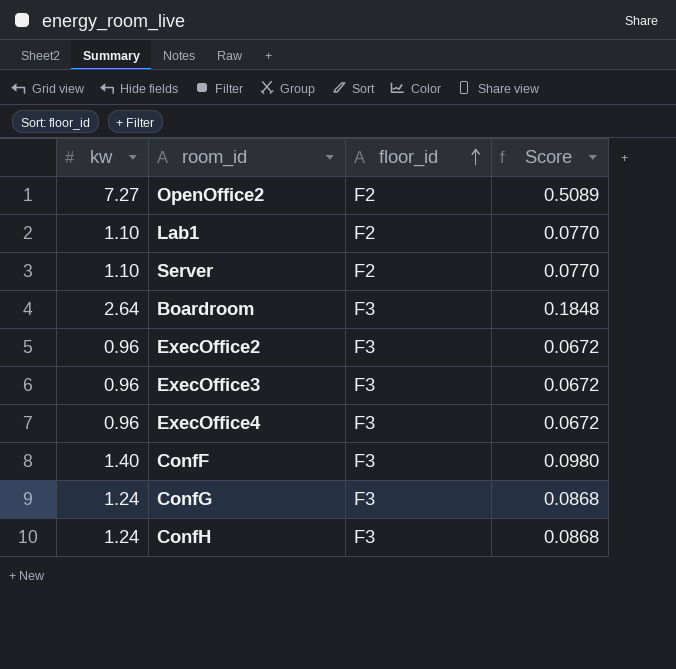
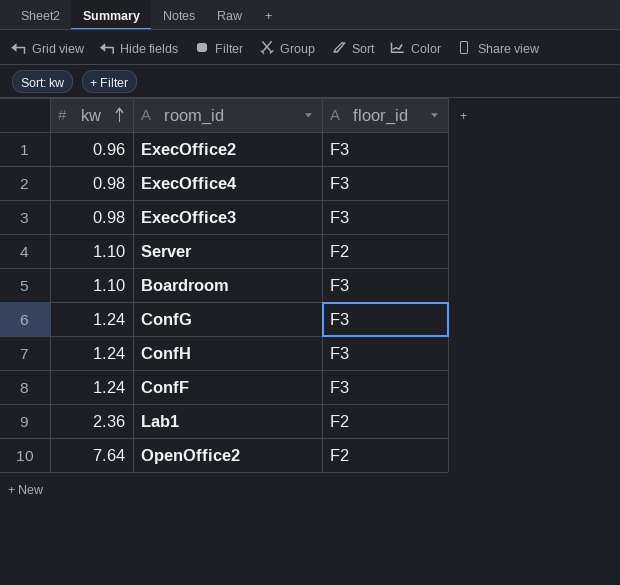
row order: floor_id ascending -> kw ascending
column Score | formula: [kw] * 0.07 -> none
ExecOffice4 | kw: 0.96 -> 0.98
ExecOffice3 | kw: 0.96 -> 0.98
Boardroom | kw: 2.64 -> 1.10
ConfF | kw: 1.40 -> 1.24
Lab1 | kw: 1.10 -> 2.36
OpenOffice2 | kw: 7.27 -> 7.64

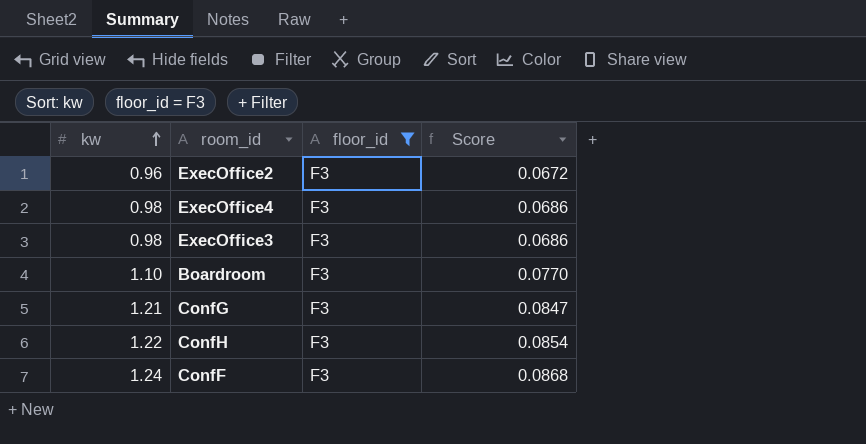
filter: none -> floor_id = F3
column Score | formula: none -> [kw] * 0.07
ConfG | kw: 1.24 -> 1.21
ConfH | kw: 1.24 -> 1.22

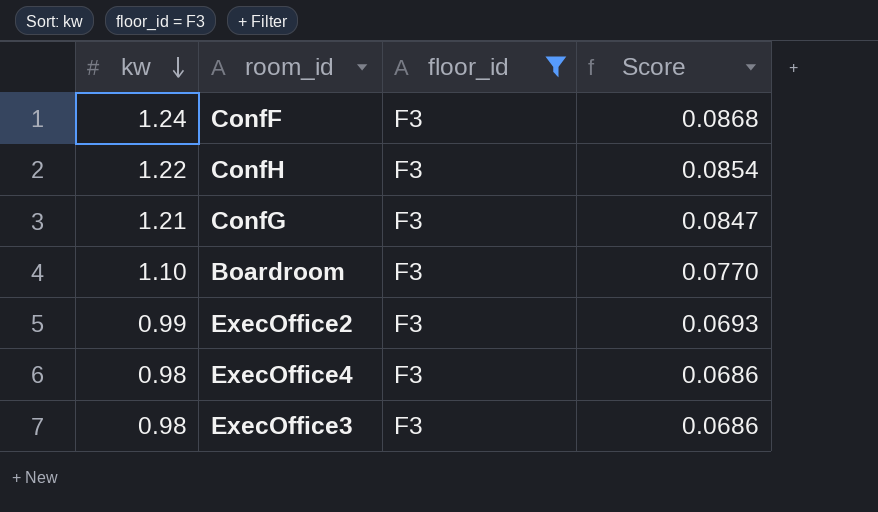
row order: kw ascending -> kw descending
ExecOffice2 | kw: 0.96 -> 0.99
ExecOffice2 | Score: 0.0672 -> 0.0693

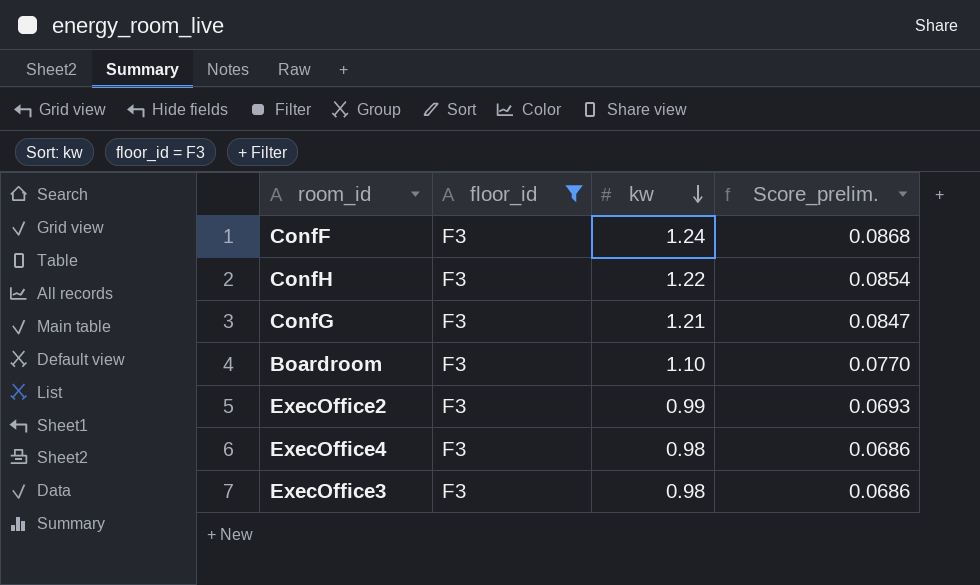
column kw | position: 1 -> 3
column name: Score -> Score_prelim.

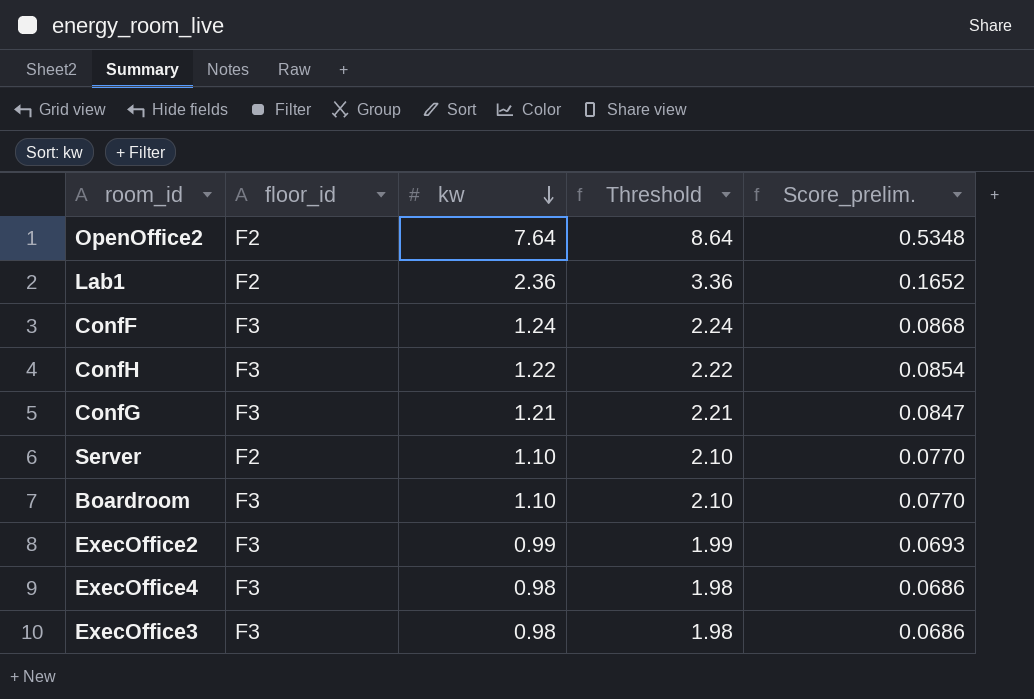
filter: floor_id = F3 -> none
column Threshold | formula: none -> [kw] + 1

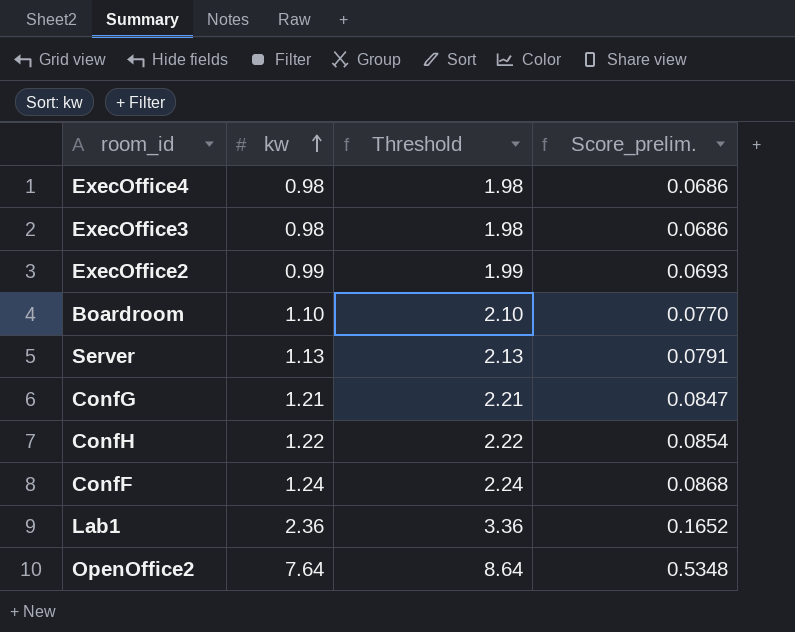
row order: kw descending -> kw ascending
column floor_id | position: 2 -> none
Server | kw: 1.10 -> 1.13
Server | Threshold: 2.10 -> 2.13
Server | Score_prelim.: 0.0770 -> 0.0791

